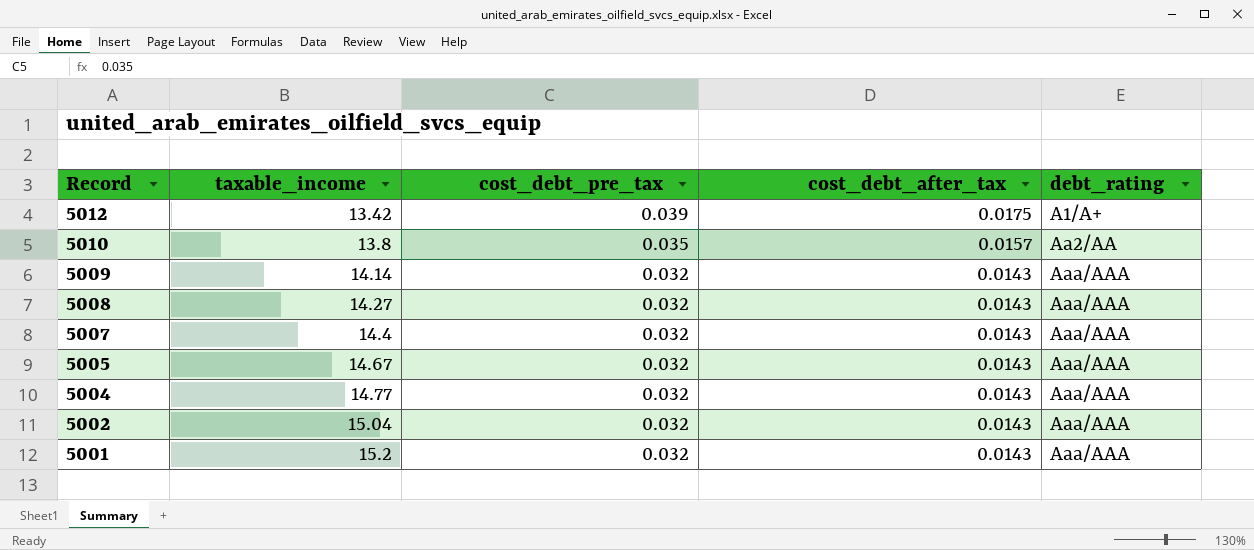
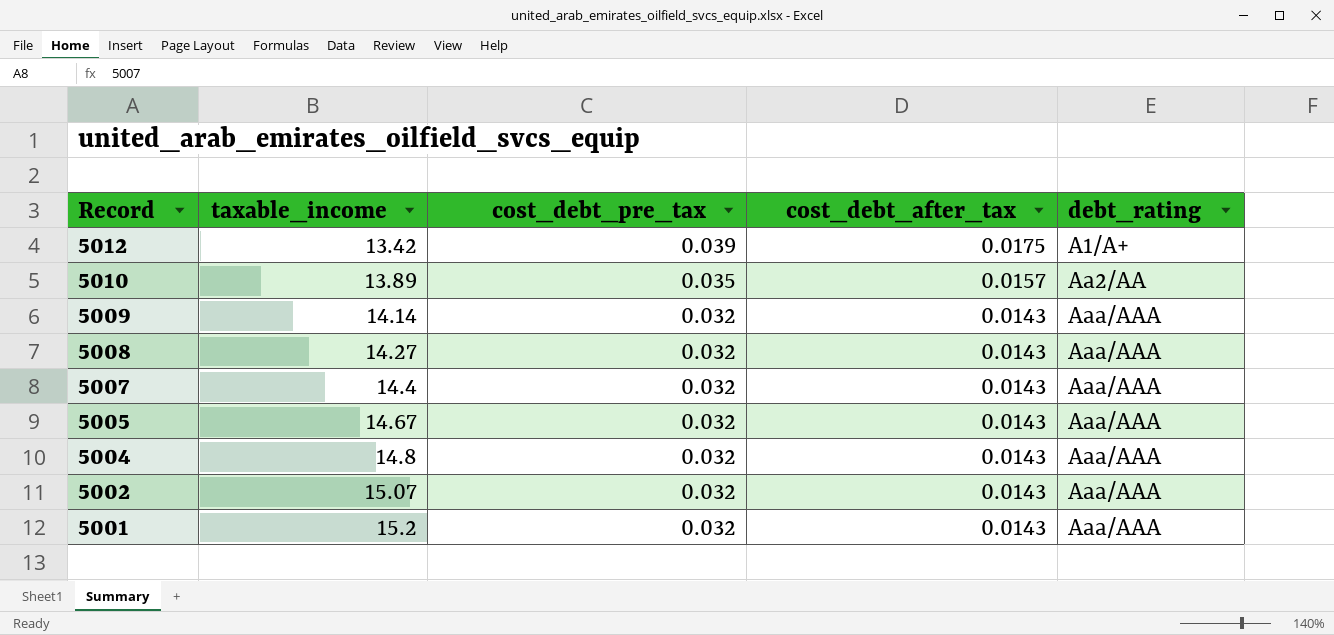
5010 | taxable_income: 13.8 -> 13.89
5004 | taxable_income: 14.77 -> 14.8
5002 | taxable_income: 15.04 -> 15.07

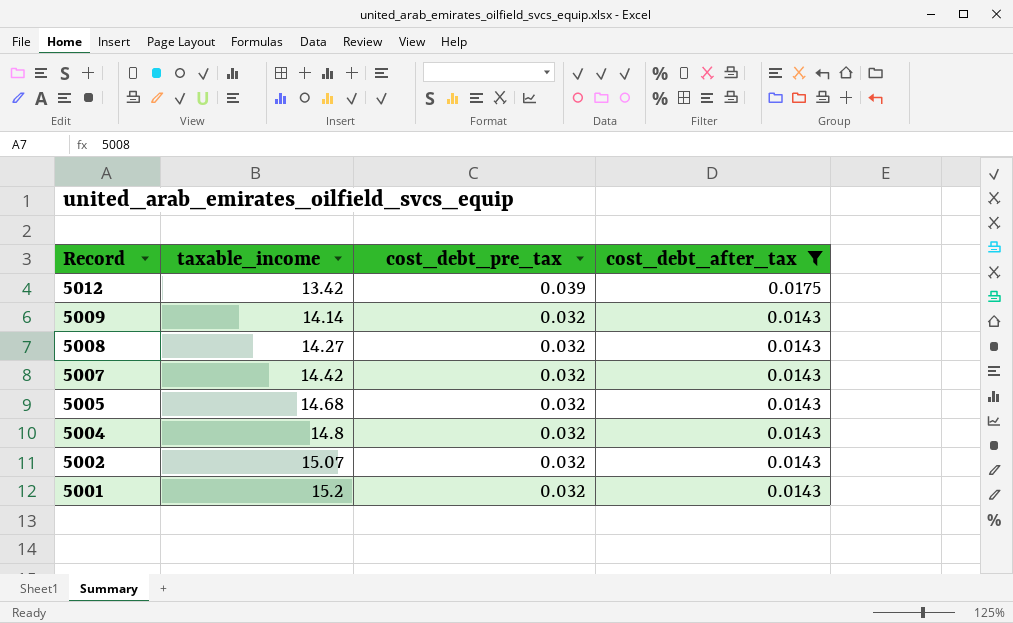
filter: none -> cost_debt_after_tax != 0.0157
column debt_rating | position: 5 -> none
5007 | taxable_income: 14.4 -> 14.42
5005 | taxable_income: 14.67 -> 14.68

